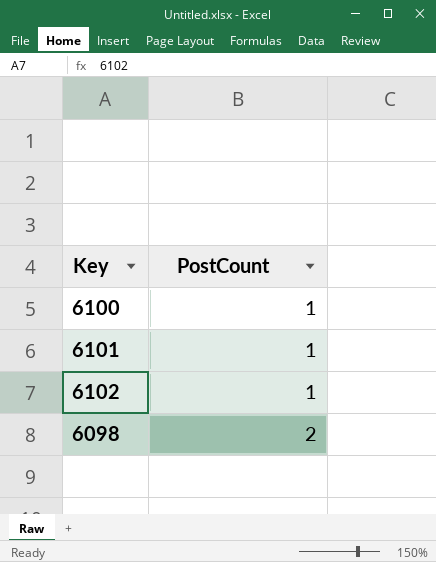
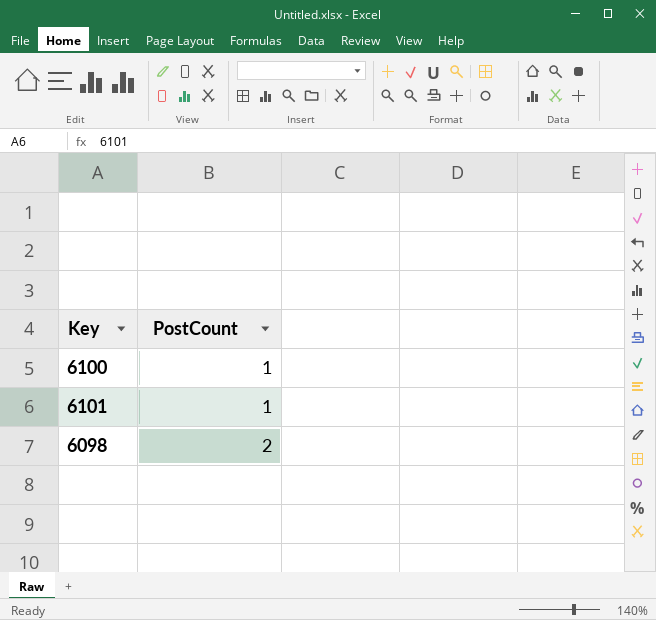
row 6102: 1 -> none

